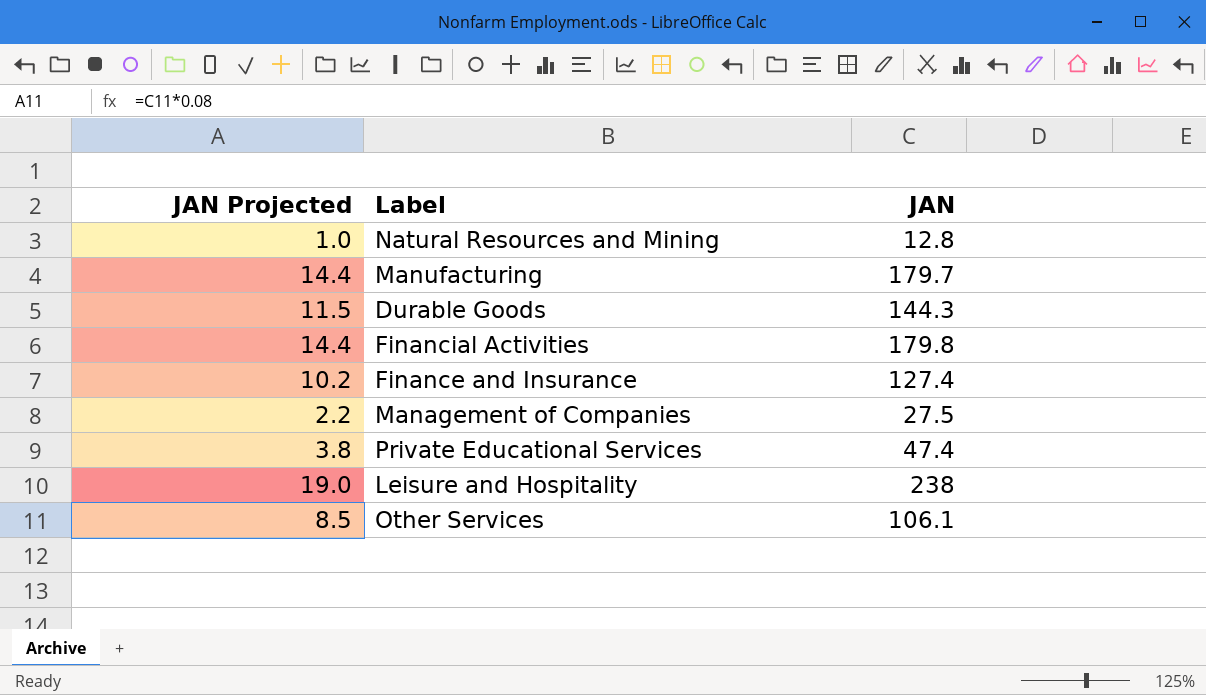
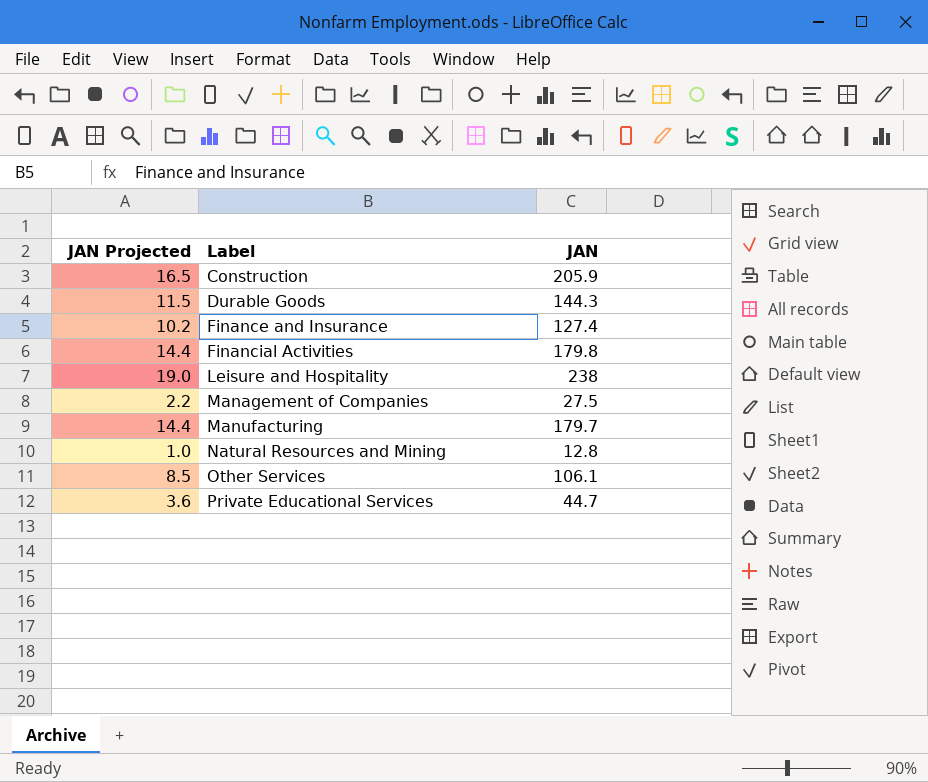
row order: none -> Label ascending
row Construction: none -> 16.5 | 205.9
Private Educational Services | JAN Projected: 3.8 -> 3.6
Private Educational Services | JAN: 47.4 -> 44.7

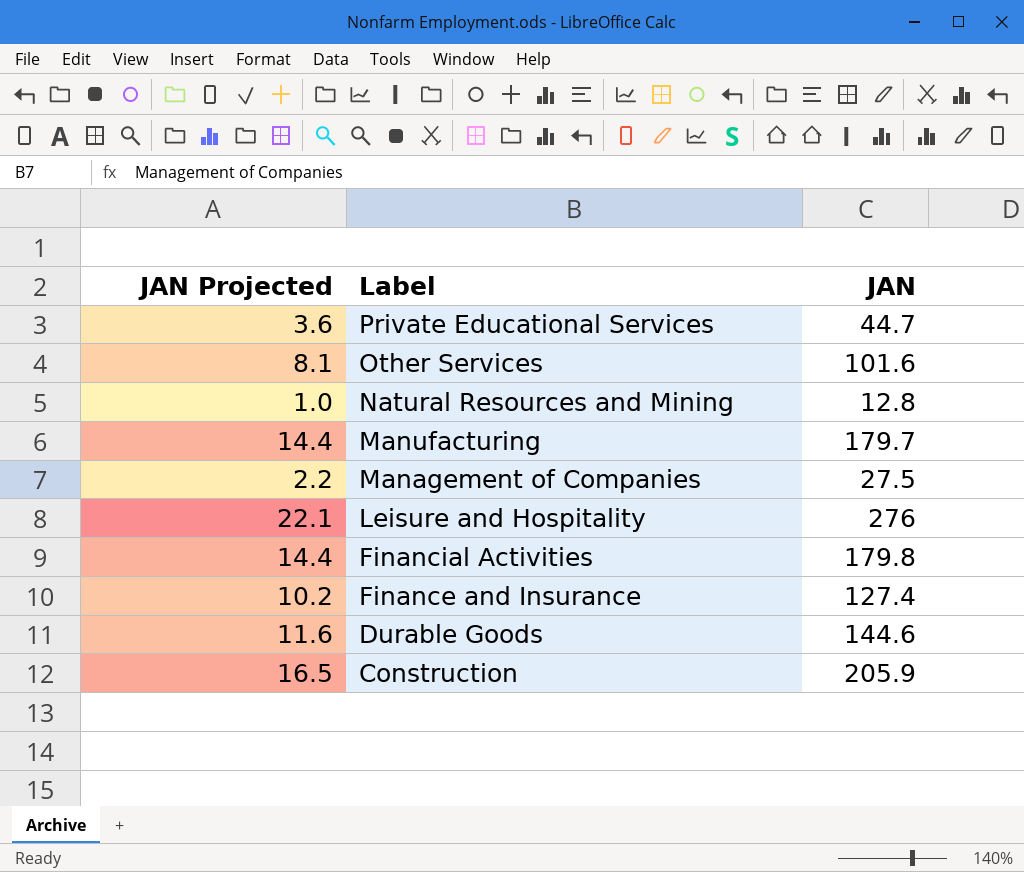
row order: Label ascending -> Label descending
Other Services | JAN Projected: 8.5 -> 8.1
Other Services | JAN: 106.1 -> 101.6
Leisure and Hospitality | JAN Projected: 19.0 -> 22.1
Leisure and Hospitality | JAN: 238 -> 276
Durable Goods | JAN Projected: 11.5 -> 11.6
Durable Goods | JAN: 144.3 -> 144.6

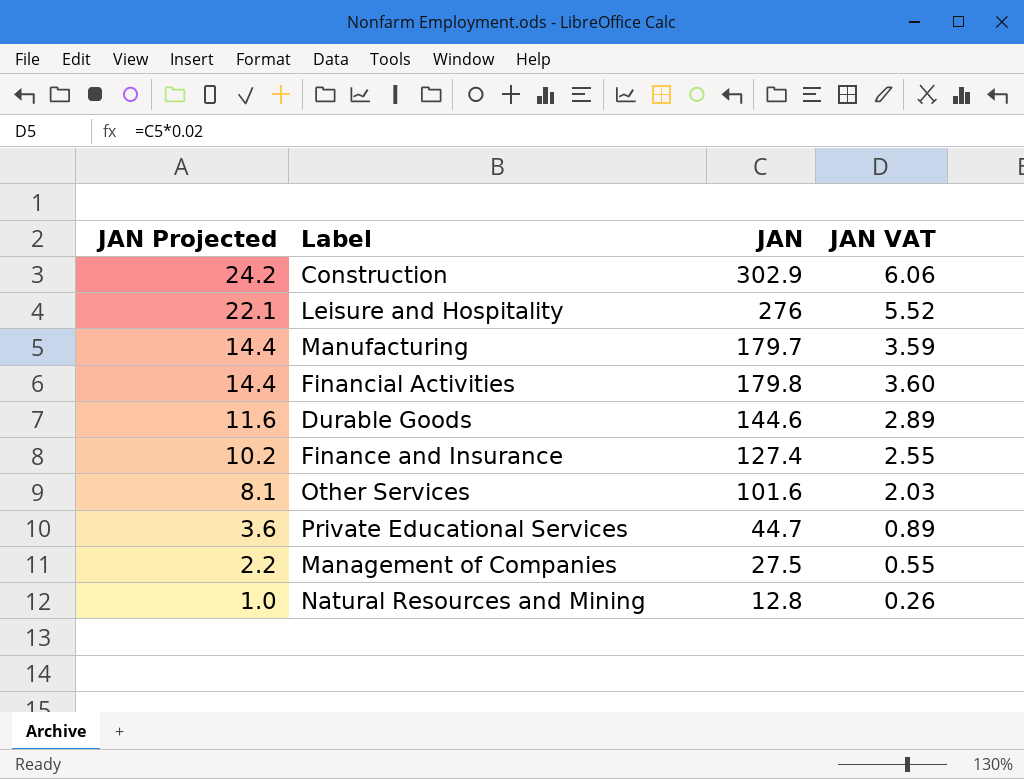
row order: Label descending -> JAN Projected descending
column JAN VAT | formula: none -> [JAN] * 0.02
Construction | JAN Projected: 16.5 -> 24.2
Construction | JAN: 205.9 -> 302.9

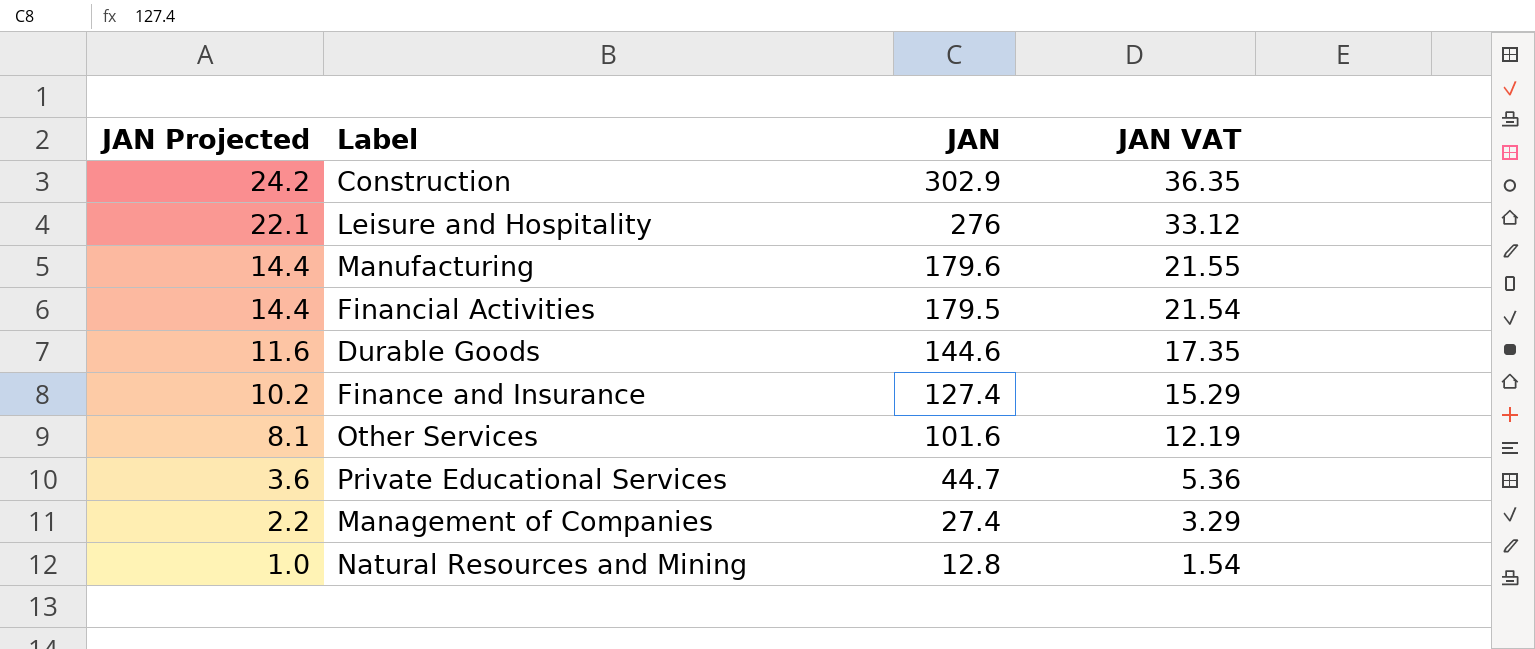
column JAN VAT | formula: [JAN] * 0.02 -> [JAN] * 0.12
Manufacturing | JAN: 179.7 -> 179.6
Financial Activities | JAN: 179.8 -> 179.5
Management of Companies | JAN: 27.5 -> 27.4

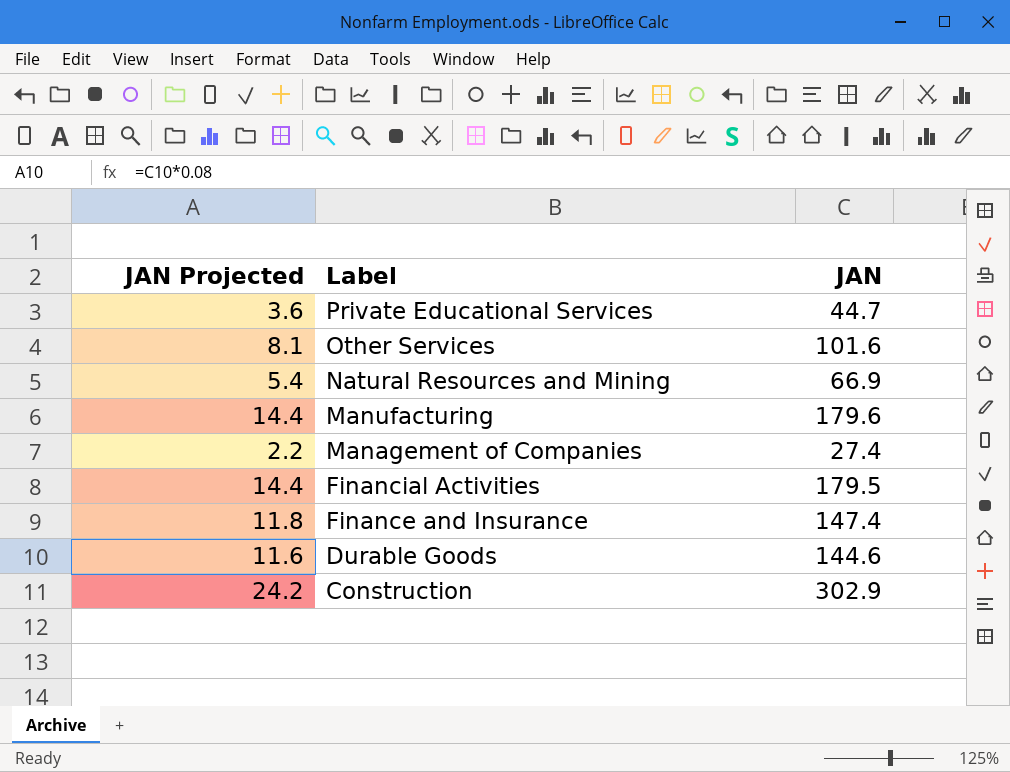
row order: JAN Projected descending -> Label descending
column JAN VAT | formula: [JAN] * 0.12 -> none
row Leisure and Hospitality: 22.1 | 276 | 33.12 -> none
Natural Resources and Mining | JAN Projected: 1.0 -> 5.4
Natural Resources and Mining | JAN: 12.8 -> 66.9
Finance and Insurance | JAN Projected: 10.2 -> 11.8
Finance and Insurance | JAN: 127.4 -> 147.4

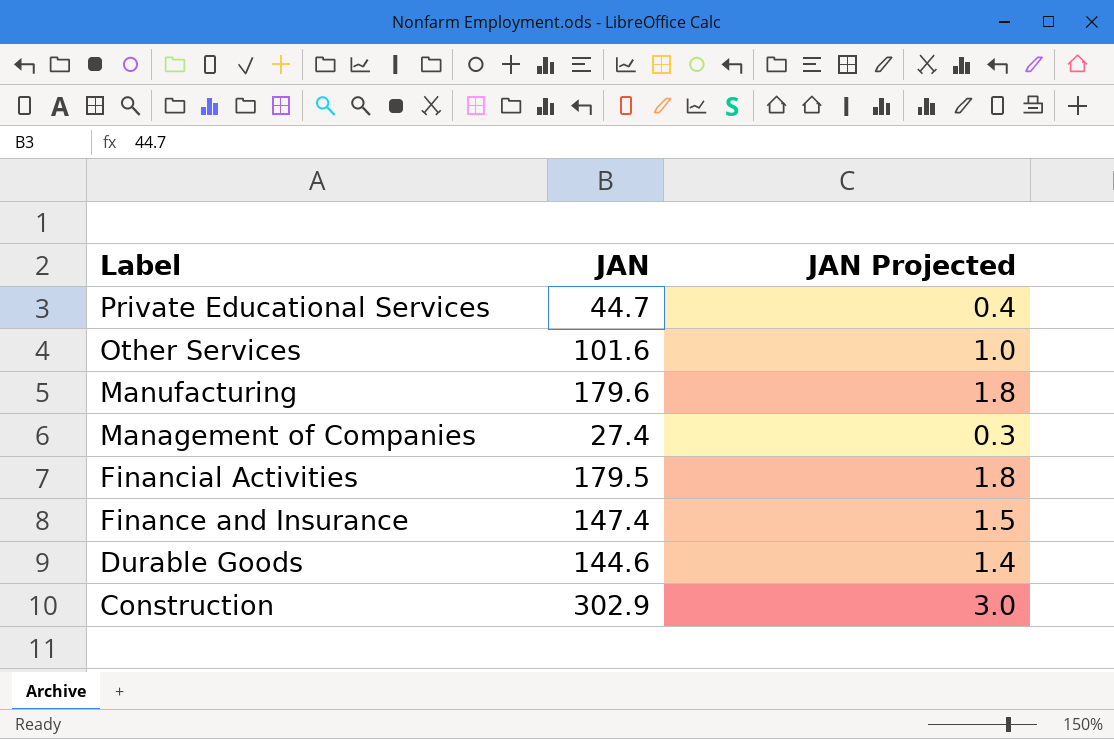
column JAN Projected | formula: [JAN] * 0.08 -> [JAN] * 0.01
column JAN Projected | position: 1 -> 3
row Natural Resources and Mining: 5.4 | 66.9 -> none

